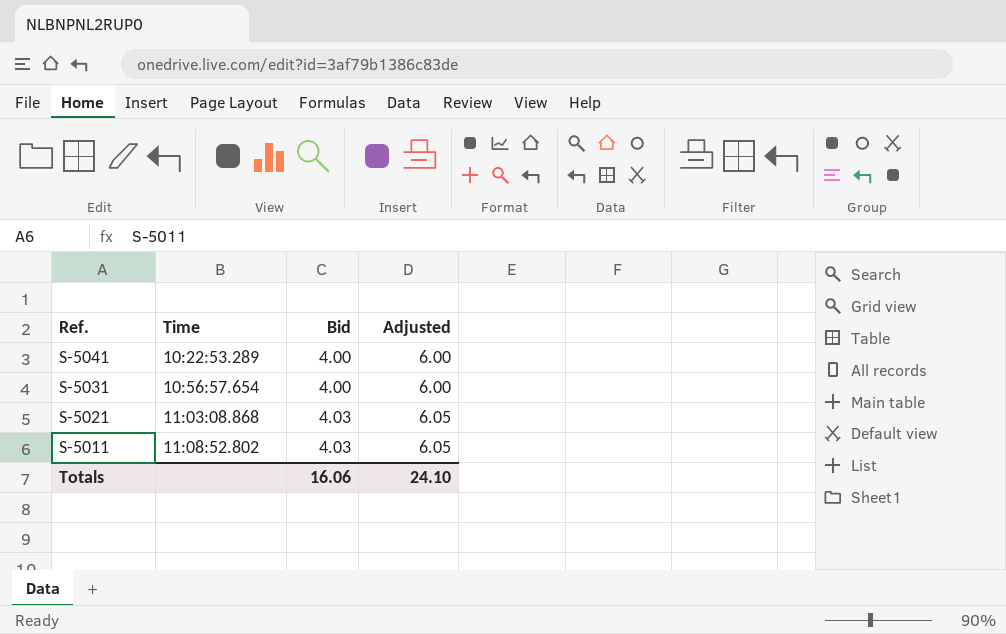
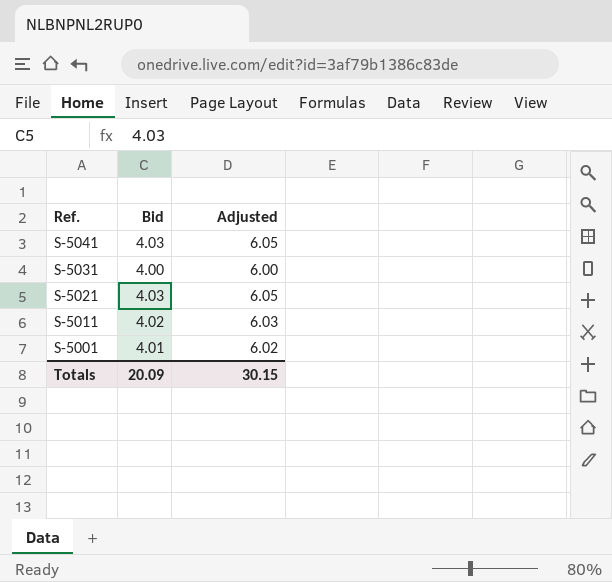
column Time | position: 2 -> none
S-5041 | Bid: 4.00 -> 4.03
S-5041 | Adjusted: 6.00 -> 6.05
S-5011 | Bid: 4.03 -> 4.02
S-5011 | Adjusted: 6.05 -> 6.03
row S-5001: none -> 4.01 | 6.02
Totals | Bid: 16.06 -> 20.09
Totals | Adjusted: 24.10 -> 30.15

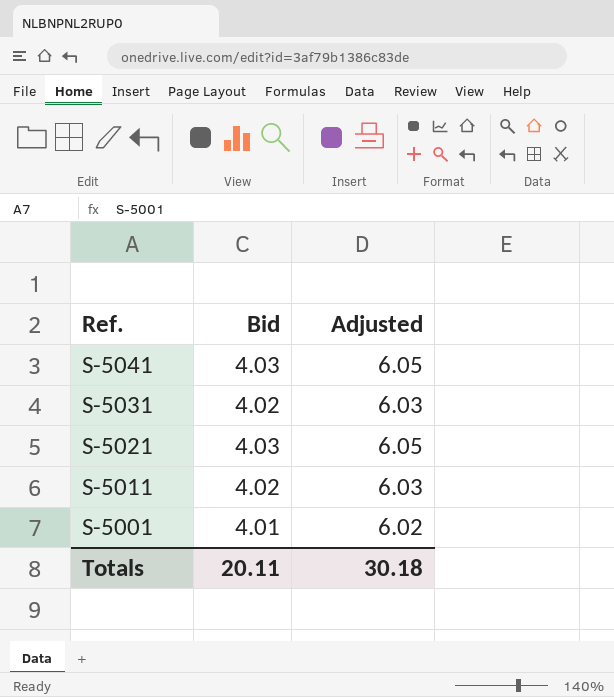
S-5031 | Bid: 4.00 -> 4.02
S-5031 | Adjusted: 6.00 -> 6.03
Totals | Bid: 20.09 -> 20.11
Totals | Adjusted: 30.15 -> 30.18

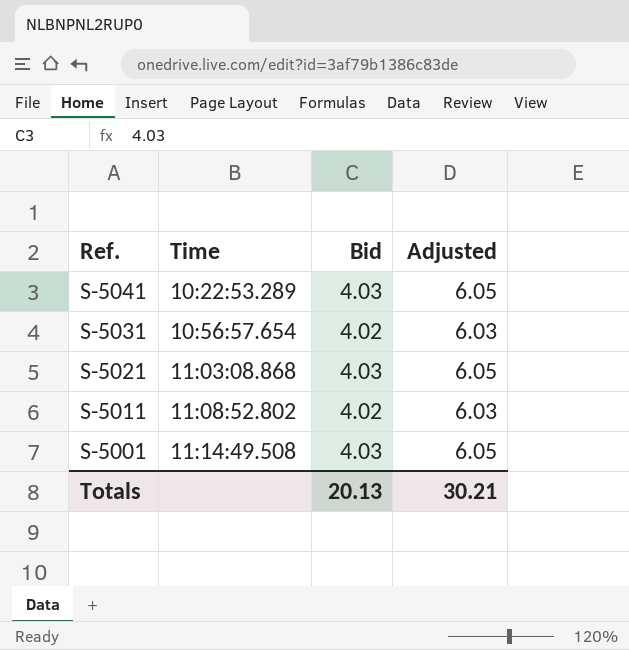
column Time | position: none -> 2
S-5001 | Bid: 4.01 -> 4.03
S-5001 | Adjusted: 6.02 -> 6.05
Totals | Bid: 20.11 -> 20.13
Totals | Adjusted: 30.18 -> 30.21

